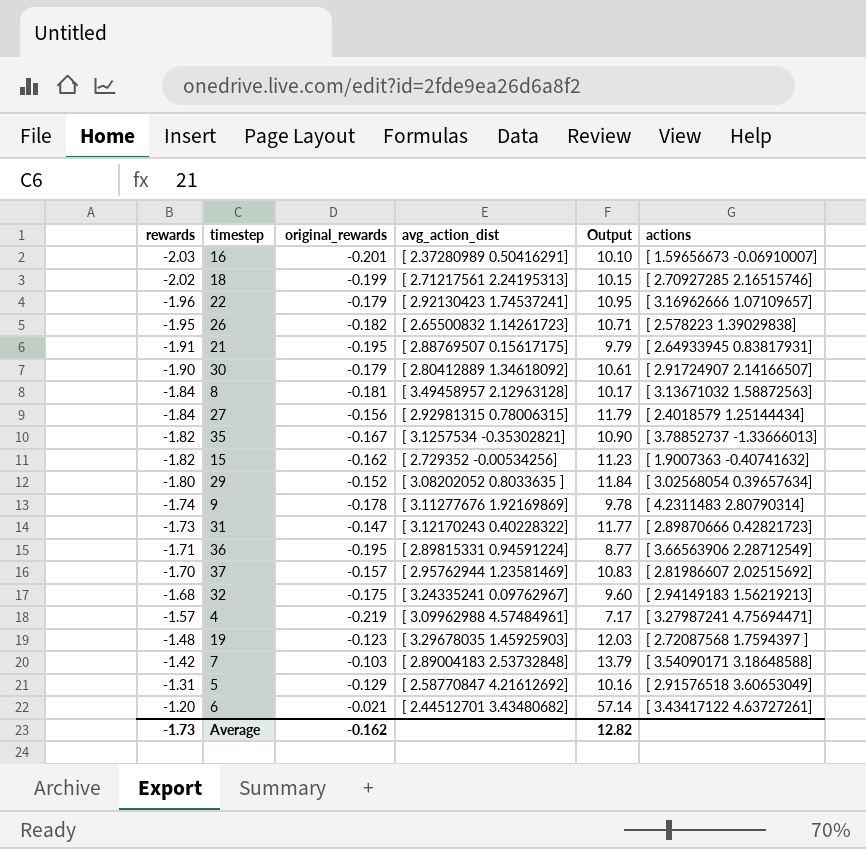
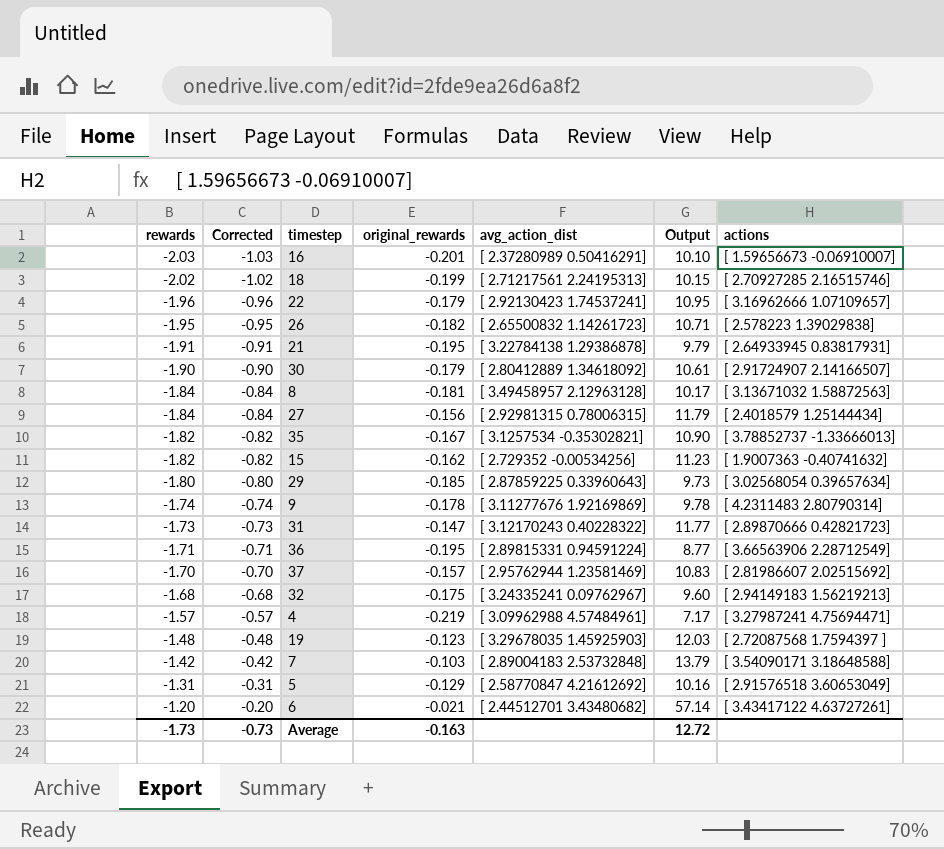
column Corrected | formula: none -> [rewards] + 1
21 | avg_action_dist: [ 2.88769507 0.15617175] -> [ 3.22784138 1.29386878]
29 | original_rewards: -0.152 -> -0.185
29 | avg_action_dist: [ 3.08202052 0.8033635 ] -> [ 2.87859225 0.33960643]
29 | Output: 11.84 -> 9.73
Average | original_rewards: -0.162 -> -0.163
Average | Output: 12.82 -> 12.72

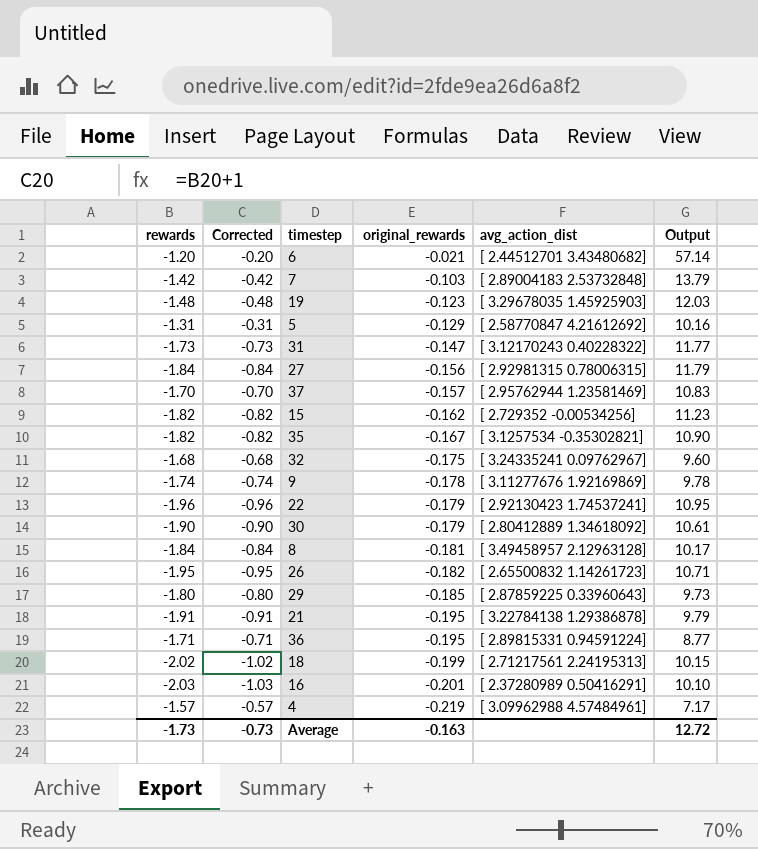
row order: rewards ascending -> original_rewards descending
column actions | position: 7 -> none

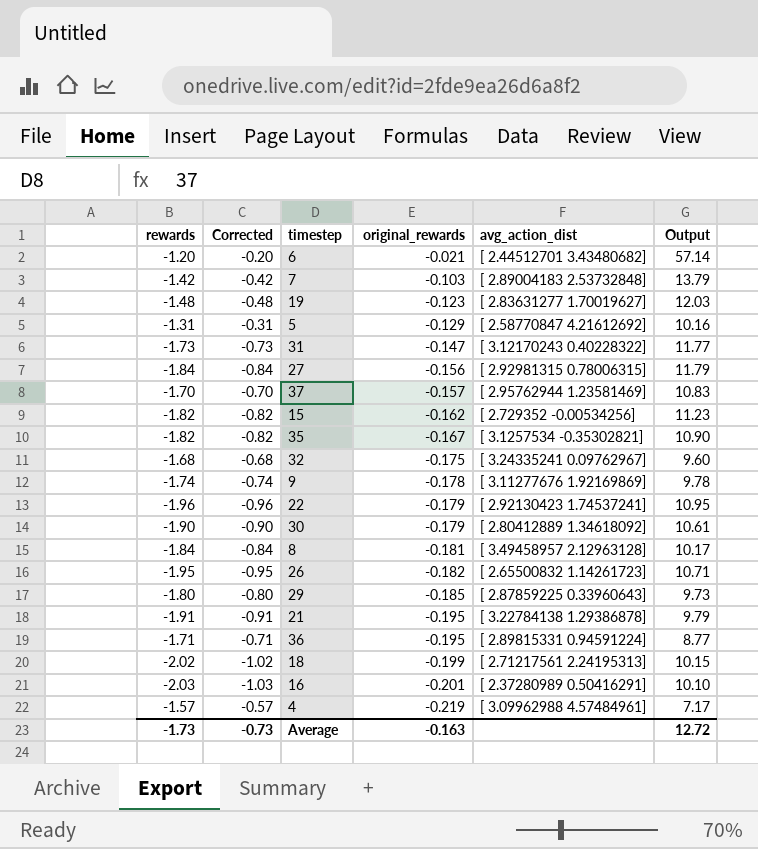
19 | avg_action_dist: [ 3.29678035 1.45925903] -> [ 2.83631277 1.70019627]

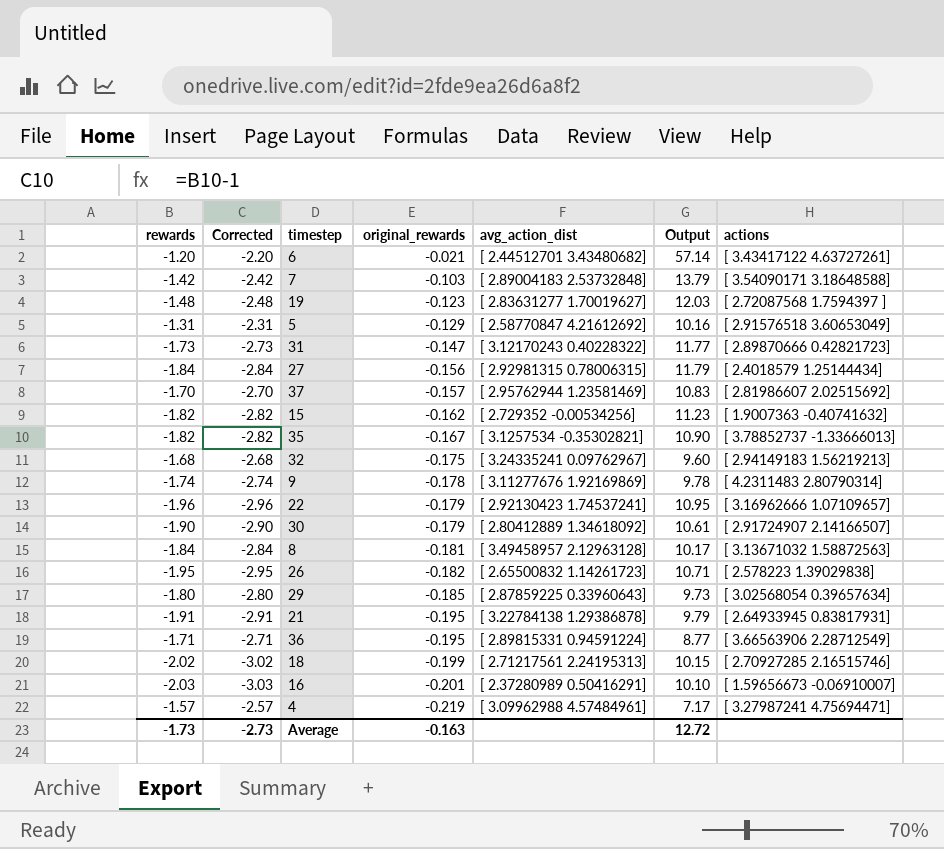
column Corrected | formula: [rewards] + 1 -> [rewards] - 1
column actions | position: none -> 7
Average | Corrected: -0.73 -> -2.73

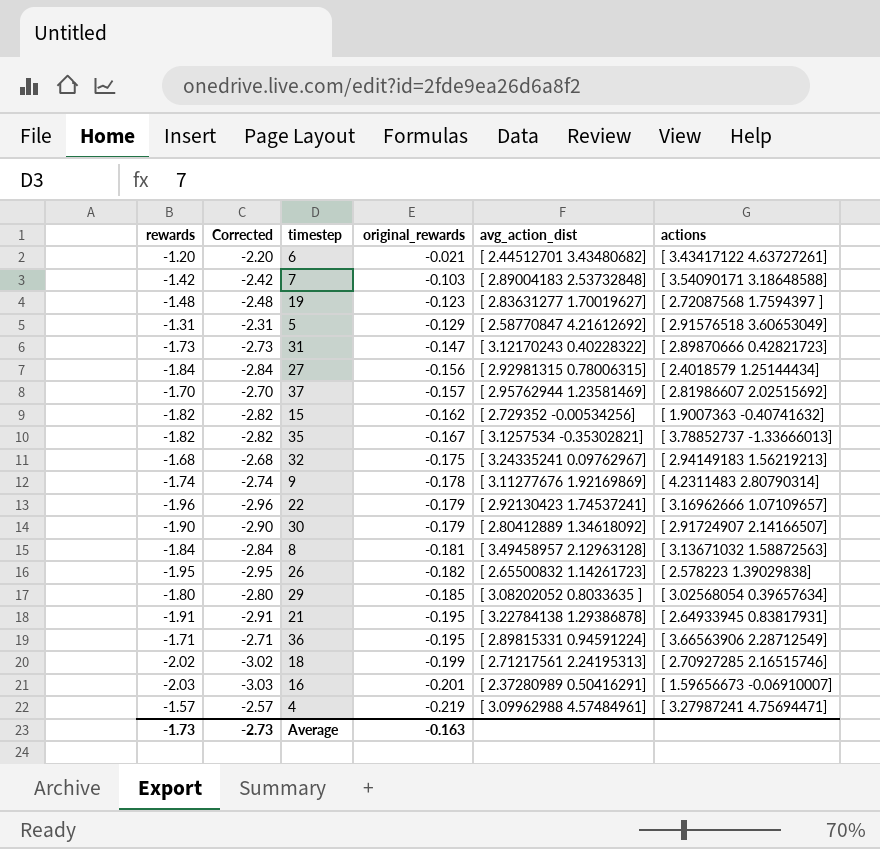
column Output | formula: [rewards] / [original_rewards] -> none
29 | avg_action_dist: [ 2.87859225 0.33960643] -> [ 3.08202052 0.8033635 ]

